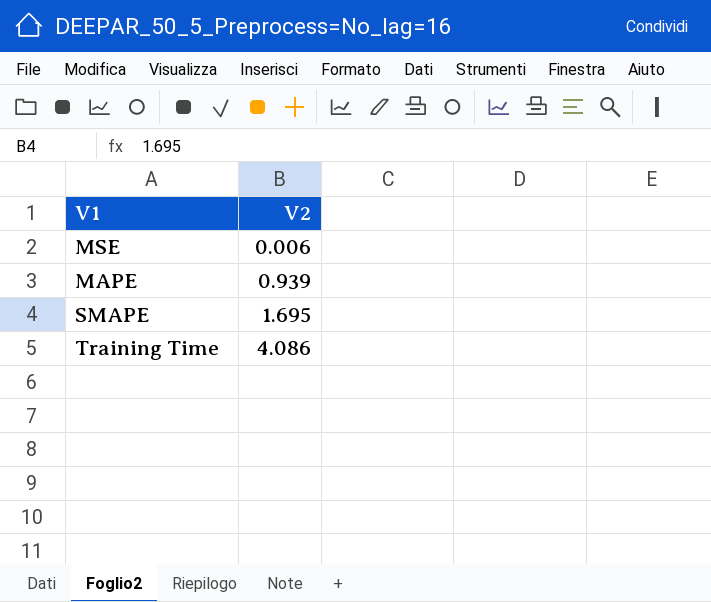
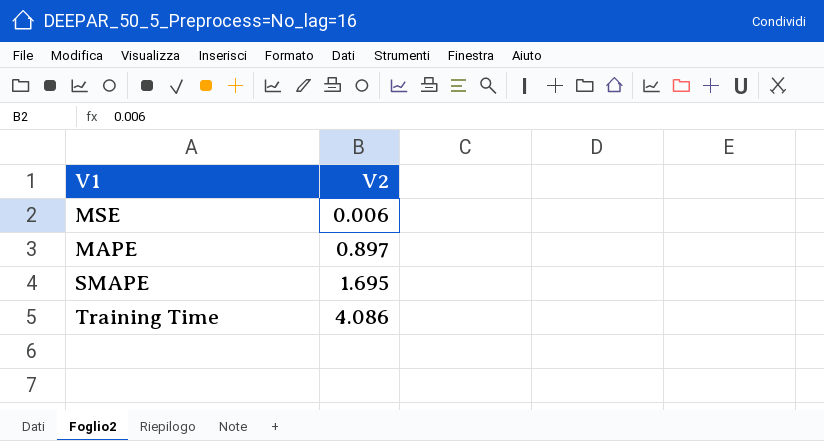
MAPE | V2: 0.939 -> 0.897

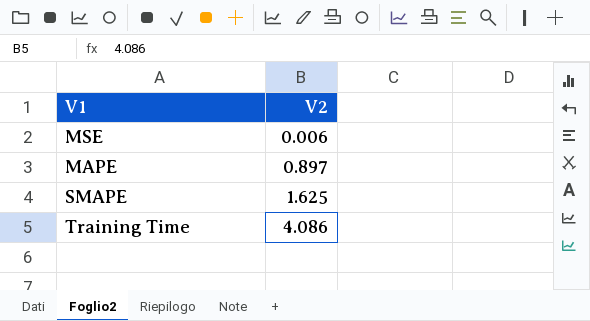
SMAPE | V2: 1.695 -> 1.625

